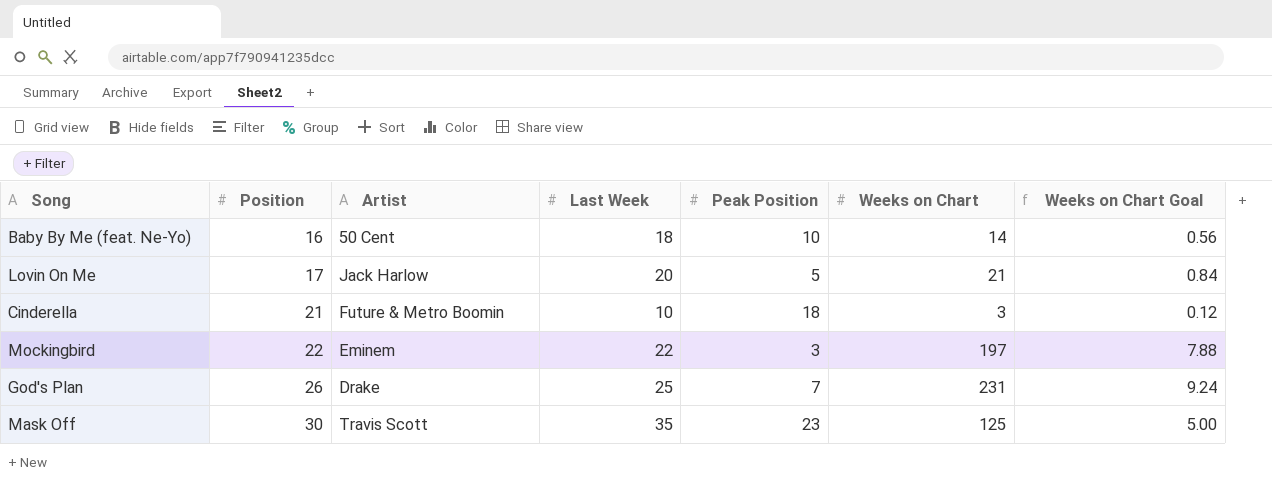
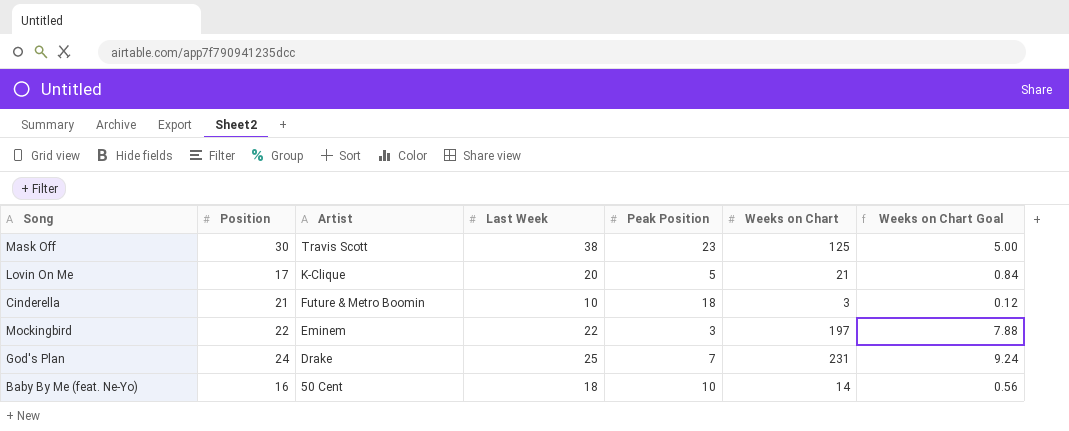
row order: Position ascending -> Artist descending
Mask Off | Last Week: 35 -> 38
Lovin On Me | Artist: Jack Harlow -> K-Clique
God's Plan | Position: 26 -> 24

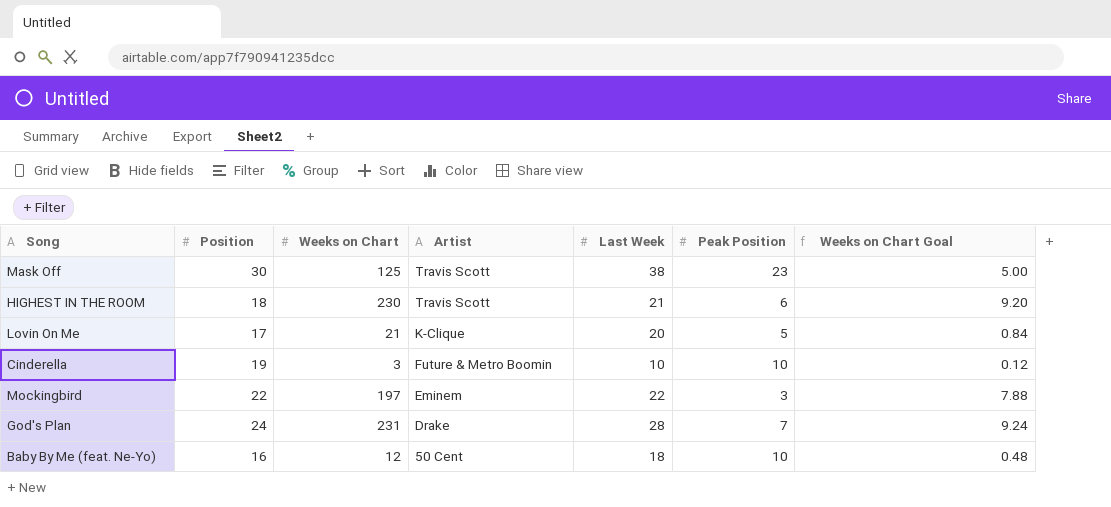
column Weeks on Chart | position: 6 -> 3
row HIGHEST IN THE ROOM: none -> 18 | 230 | Travis Scott | 21 | 6 | 9.20
Cinderella | Position: 21 -> 19
Cinderella | Peak Position: 18 -> 10
God's Plan | Last Week: 25 -> 28
Baby By Me (feat. Ne-Yo) | Weeks on Chart: 14 -> 12
Baby By Me (feat. Ne-Yo) | Weeks on Chart Goal: 0.56 -> 0.48

